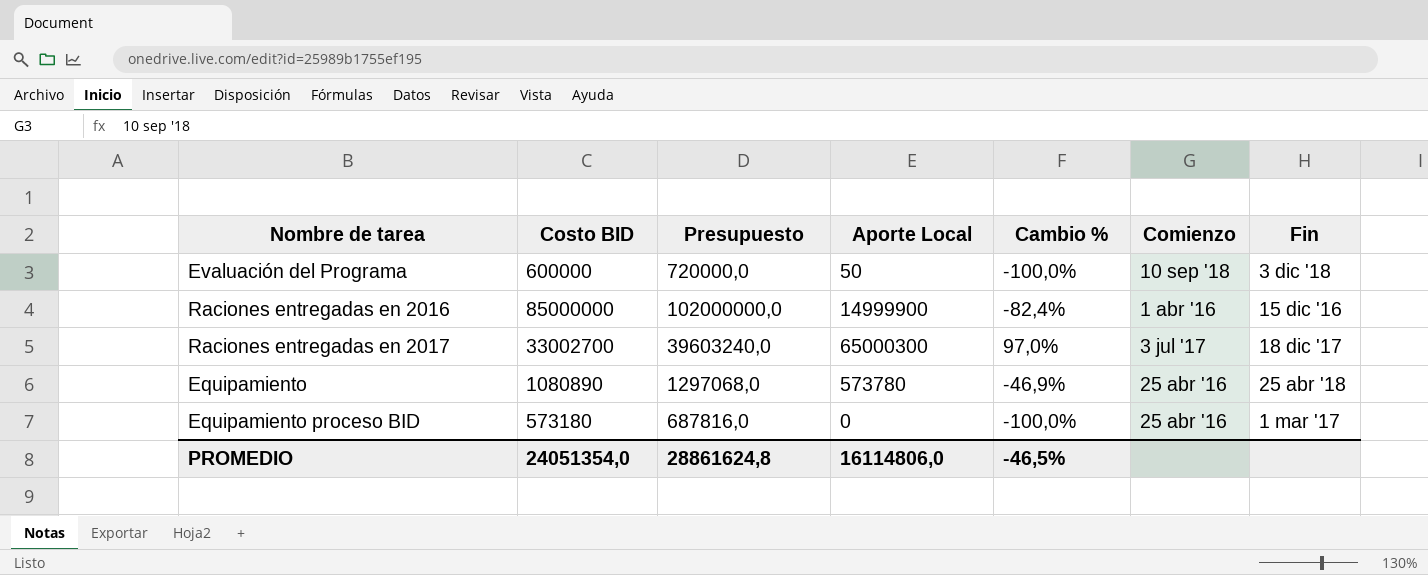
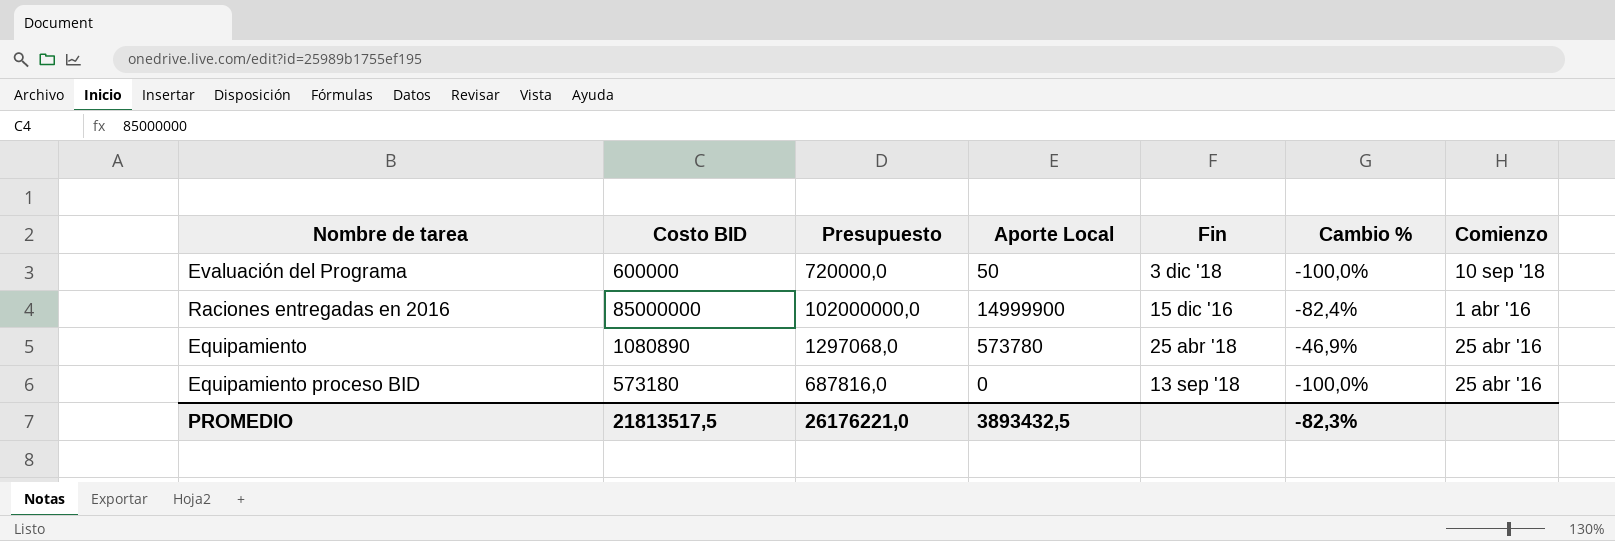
column Fin | position: 7 -> 5
row Raciones entregadas en 2017: 33002700 | 39603240,0 | 65000300 | 97,0% | 3 jul '17 | 18 dic '17 -> none
Equipamiento proceso BID | Fin: 1 mar '17 -> 13 sep '18
PROMEDIO | Costo BID: 24051354,0 -> 21813517,5
PROMEDIO | Presupuesto: 28861624,8 -> 26176221,0
PROMEDIO | Aporte Local: 16114806,0 -> 3893432,5
PROMEDIO | Cambio %: -46,5% -> -82,3%

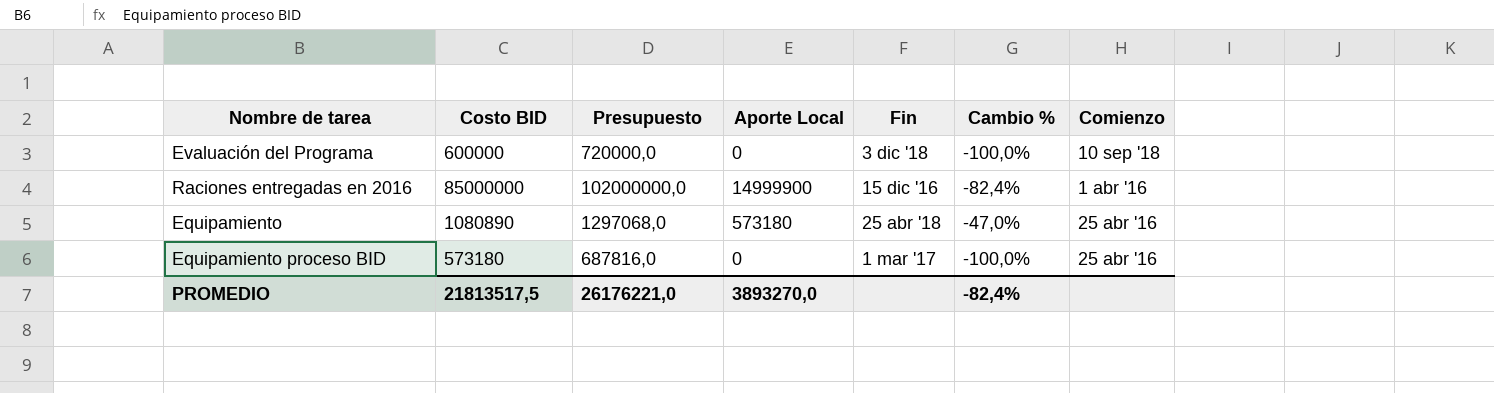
Evaluación del Programa | Aporte Local: 50 -> 0
Equipamiento | Aporte Local: 573780 -> 573180
Equipamiento | Cambio %: -46,9% -> -47,0%
Equipamiento proceso BID | Fin: 13 sep '18 -> 1 mar '17
PROMEDIO | Aporte Local: 3893432,5 -> 3893270,0
PROMEDIO | Cambio %: -82,3% -> -82,4%

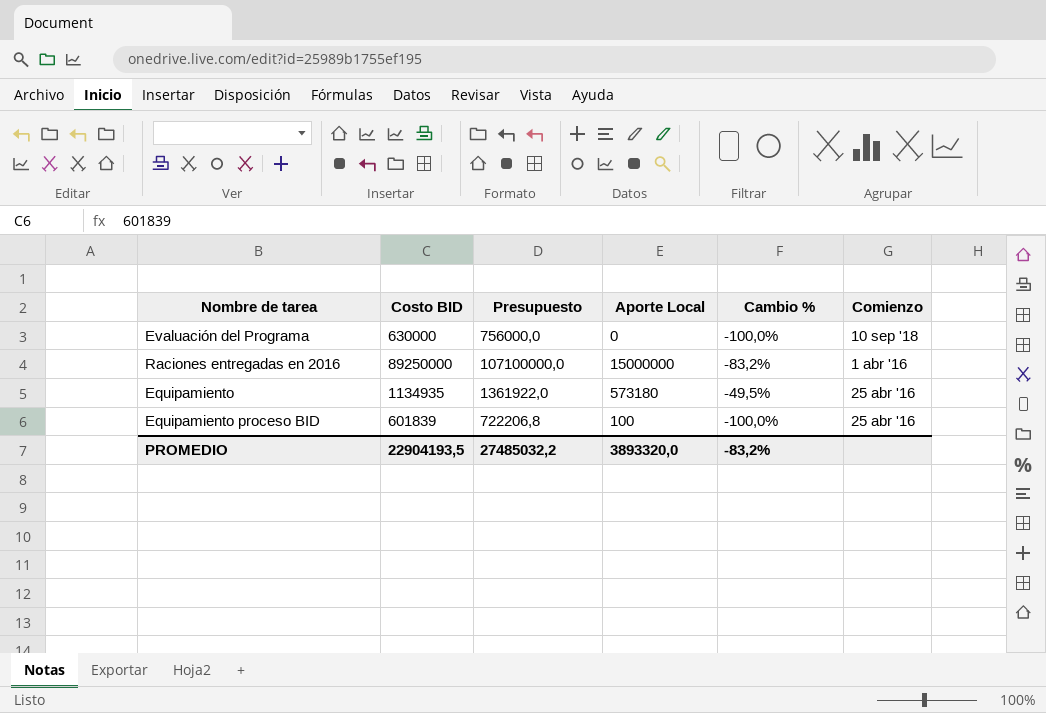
column Fin | position: 5 -> none
Evaluación del Programa | Costo BID: 600000 -> 630000
Evaluación del Programa | Presupuesto: 720000,0 -> 756000,0
Raciones entregadas en 2016 | Costo BID: 85000000 -> 89250000
Raciones entregadas en 2016 | Presupuesto: 102000000,0 -> 107100000,0
Raciones entregadas en 2016 | Aporte Local: 14999900 -> 15000000
Raciones entregadas en 2016 | Cambio %: -82,4% -> -83,2%
Equipamiento | Costo BID: 1080890 -> 1134935
Equipamiento | Presupuesto: 1297068,0 -> 1361922,0
Equipamiento | Cambio %: -47,0% -> -49,5%
Equipamiento proceso BID | Costo BID: 573180 -> 601839
Equipamiento proceso BID | Presupuesto: 687816,0 -> 722206,8
Equipamiento proceso BID | Aporte Local: 0 -> 100
PROMEDIO | Costo BID: 21813517,5 -> 22904193,5
PROMEDIO | Presupuesto: 26176221,0 -> 27485032,2
PROMEDIO | Aporte Local: 3893270,0 -> 3893320,0
PROMEDIO | Cambio %: -82,4% -> -83,2%

